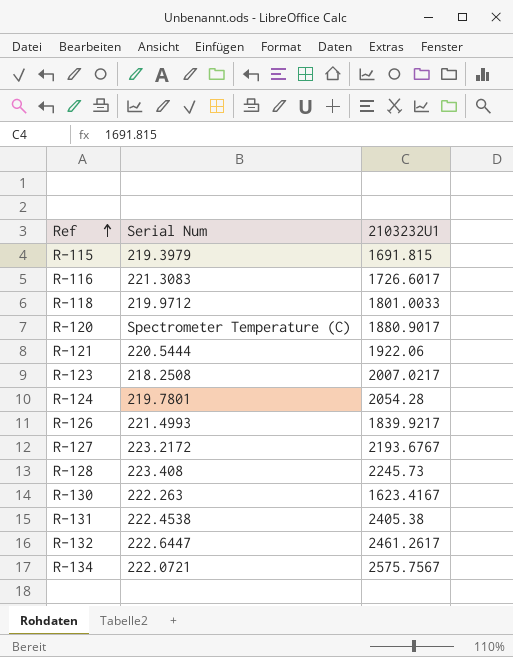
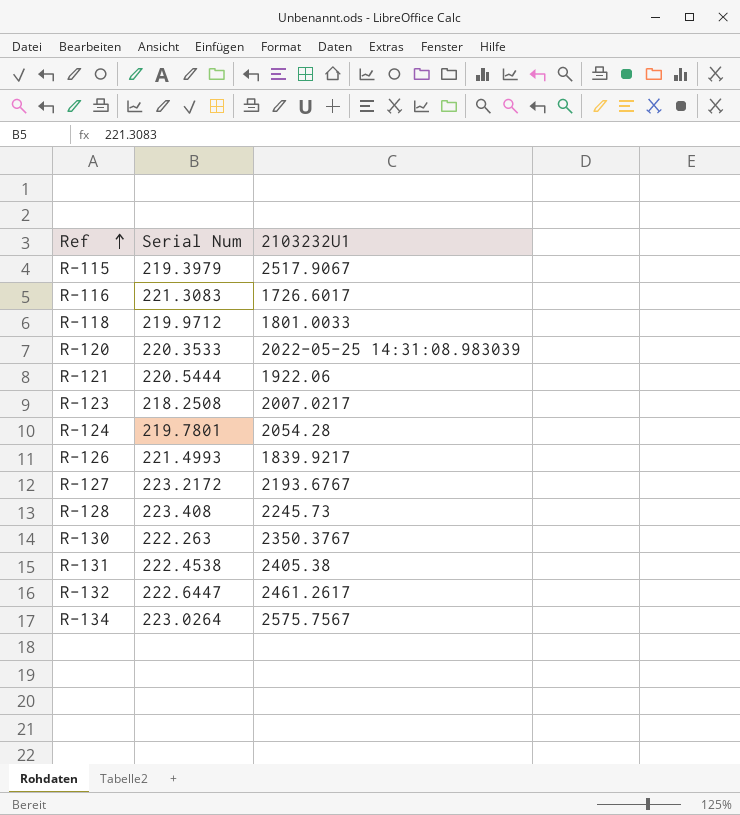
R-115 | 2103232U1: 1691.815 -> 2517.9067
R-120 | Serial Num: Spectrometer Temperature (C) -> 220.3533
R-120 | 2103232U1: 1880.9017 -> 2022-05-25 14:31:08.983039
R-130 | 2103232U1: 1623.4167 -> 2350.3767
R-134 | Serial Num: 222.0721 -> 223.0264

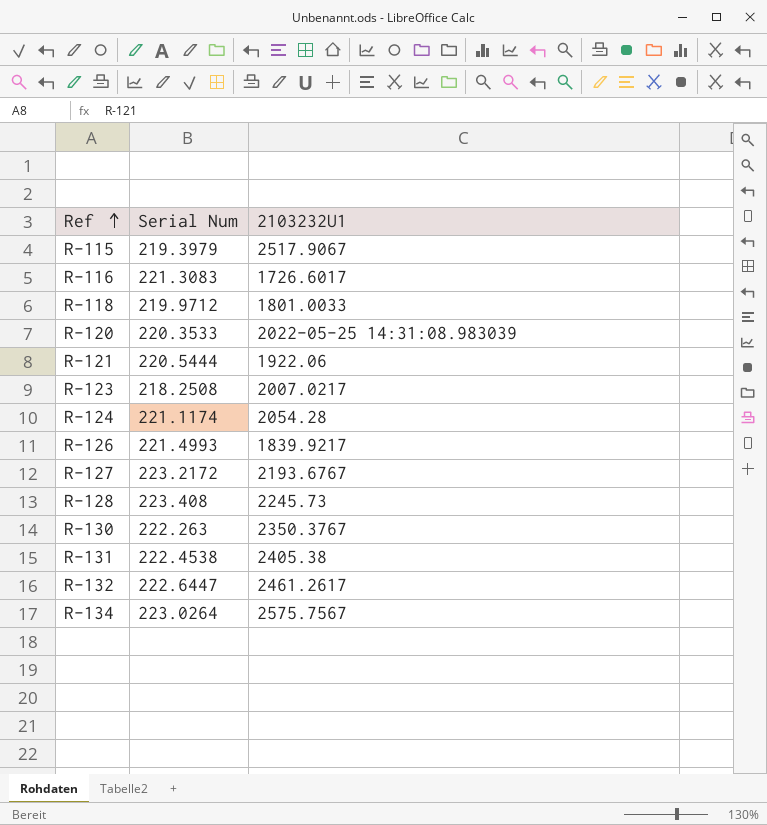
R-124 | Serial Num: 219.7801 -> 221.1174

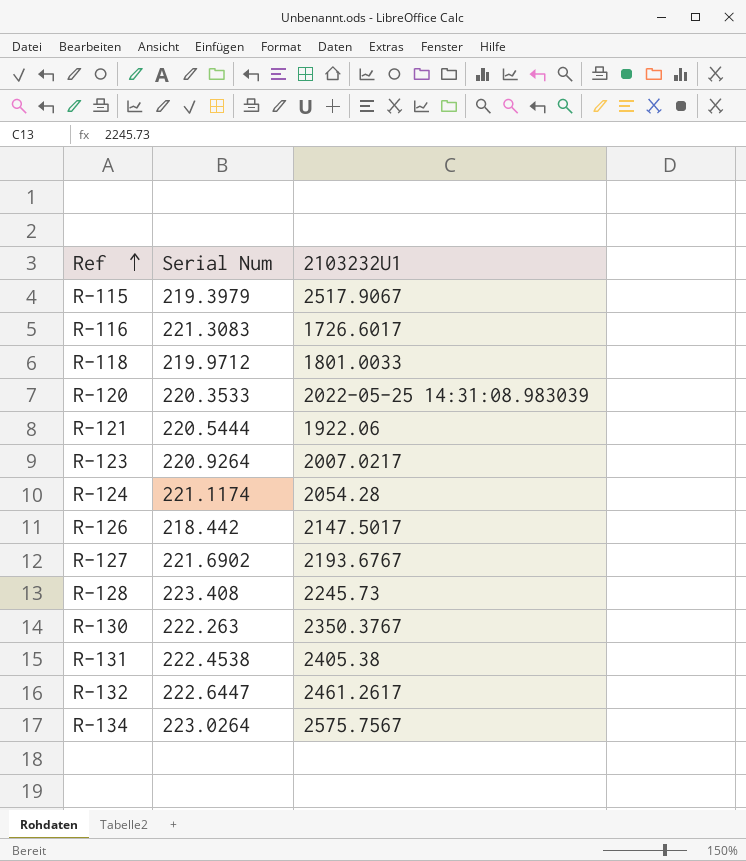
R-123 | Serial Num: 218.2508 -> 220.9264
R-126 | Serial Num: 221.4993 -> 218.442
R-126 | 2103232U1: 1839.9217 -> 2147.5017
R-127 | Serial Num: 223.2172 -> 221.6902

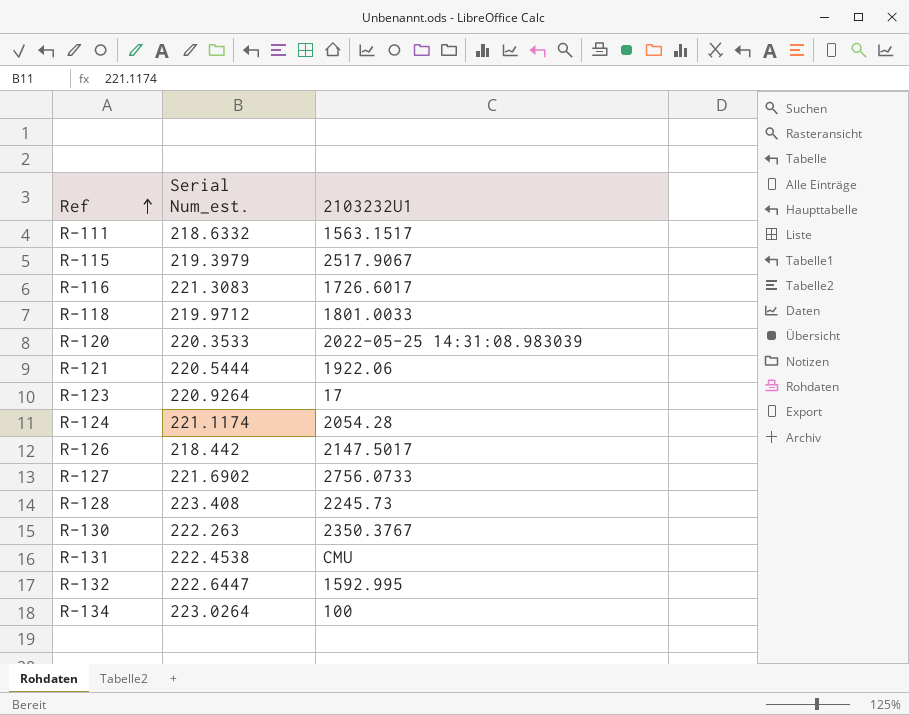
column name: Serial Num -> Serial Num_est.
row R-111: none -> 218.6332 | 1563.1517
R-123 | 2103232U1: 2007.0217 -> 17
R-127 | 2103232U1: 2193.6767 -> 2756.0733
R-131 | 2103232U1: 2405.38 -> CMU
R-132 | 2103232U1: 2461.2617 -> 1592.995
R-134 | 2103232U1: 2575.7567 -> 100

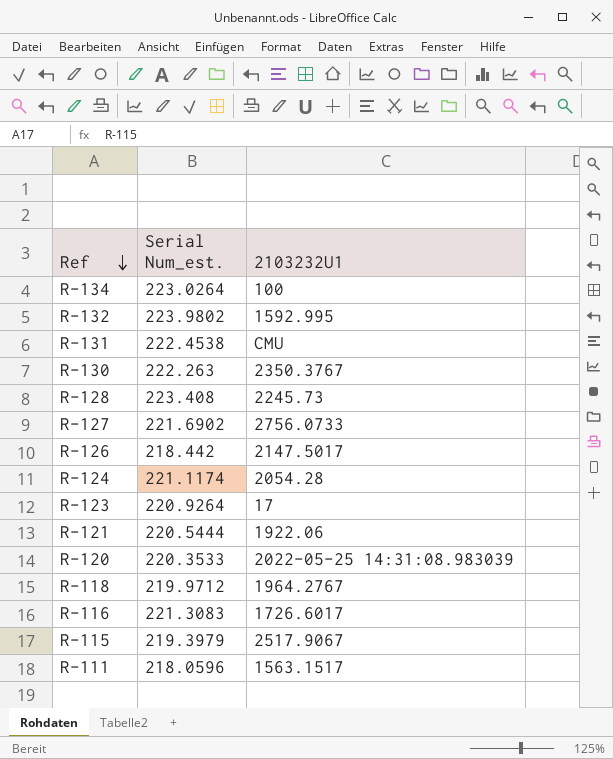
row order: Ref ascending -> Ref descending
R-132 | Serial Num_est.: 222.6447 -> 223.9802
R-118 | 2103232U1: 1801.0033 -> 1964.2767
R-111 | Serial Num_est.: 218.6332 -> 218.0596

